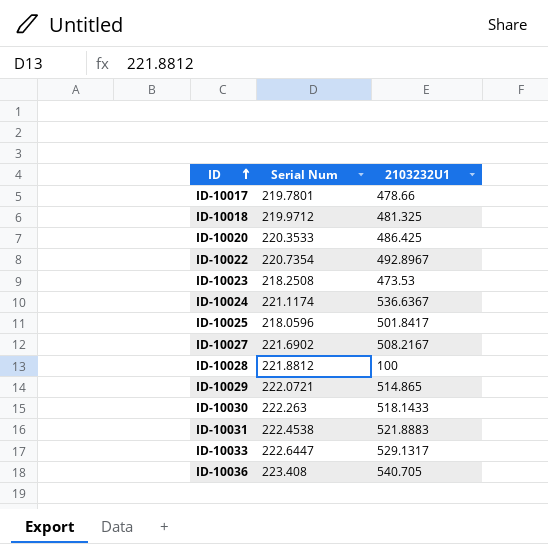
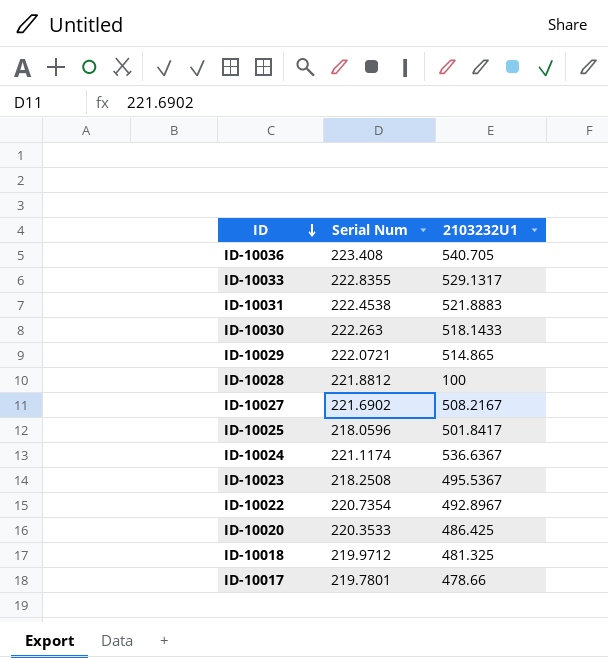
row order: ID ascending -> ID descending
ID-10033 | Serial Num: 222.6447 -> 222.8355
ID-10023 | 2103232U1: 473.53 -> 495.5367

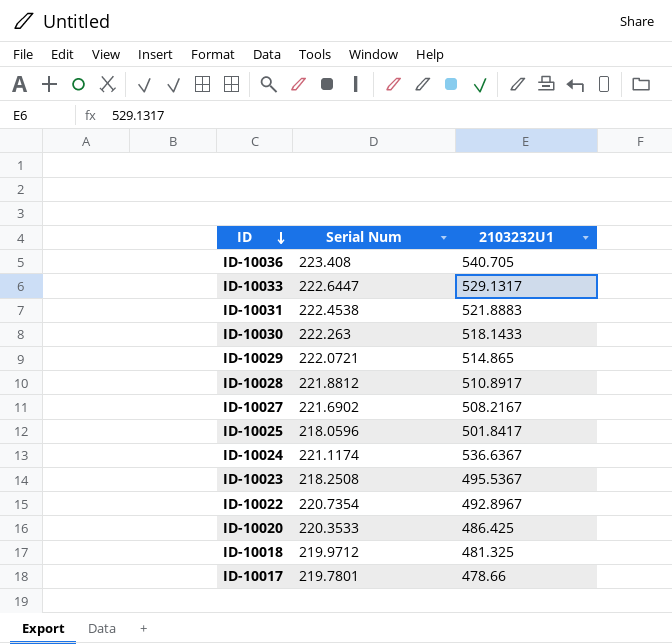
ID-10033 | Serial Num: 222.8355 -> 222.6447
ID-10028 | 2103232U1: 100 -> 510.8917

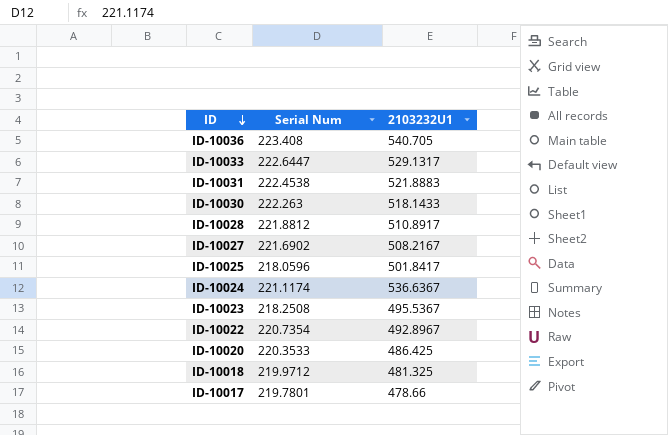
row ID-10029: 222.0721 | 514.865 -> none

